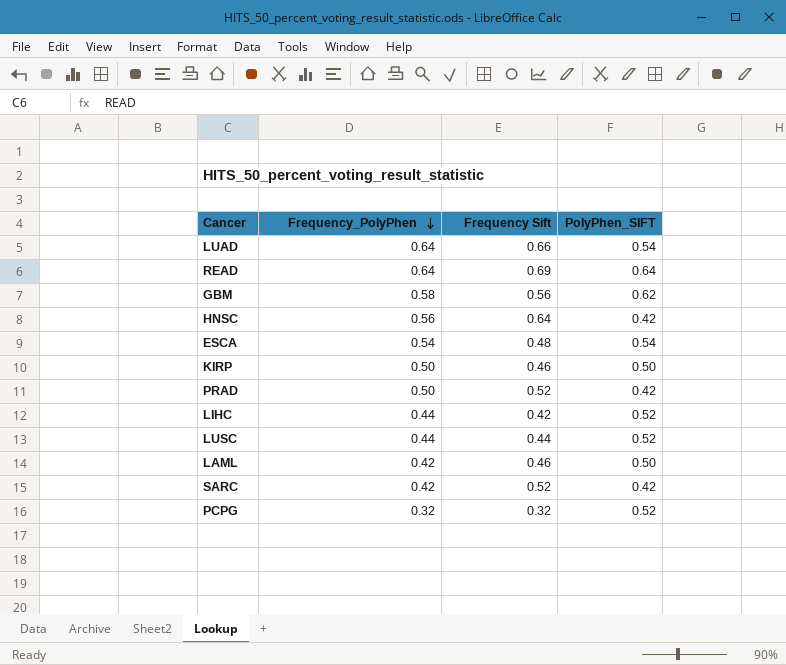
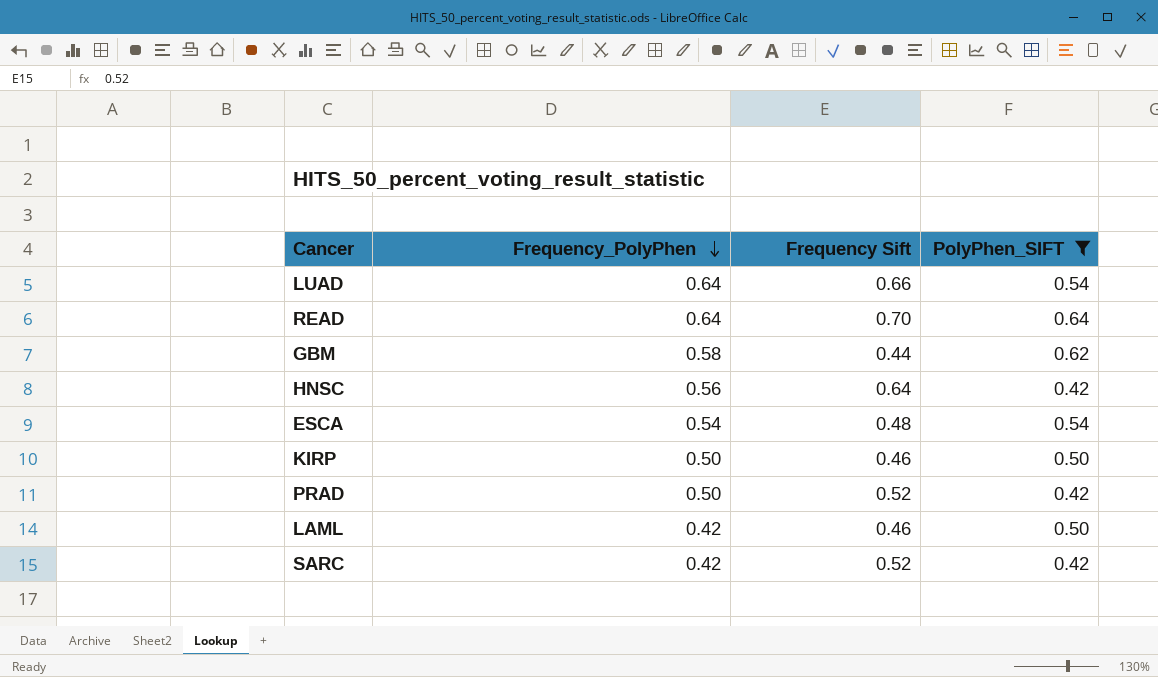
filter: none -> PolyPhen_SIFT != 0.52
READ | Frequency Sift: 0.69 -> 0.70
GBM | Frequency Sift: 0.56 -> 0.44

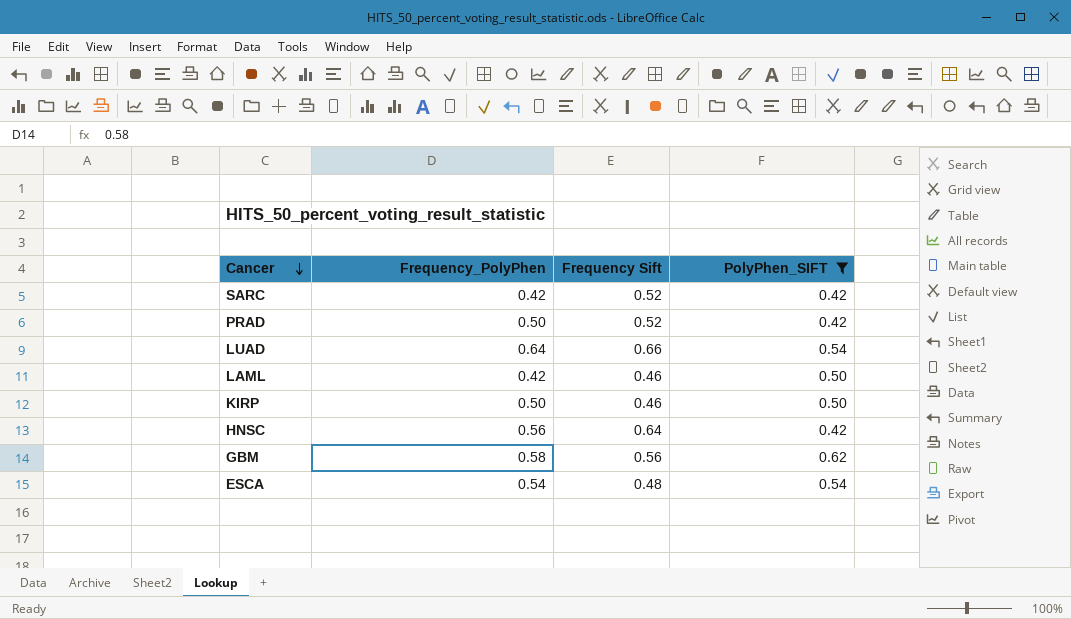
row order: Frequency_PolyPhen descending -> Cancer descending
row READ: 0.64 | 0.70 | 0.64 -> none
GBM | Frequency Sift: 0.44 -> 0.56

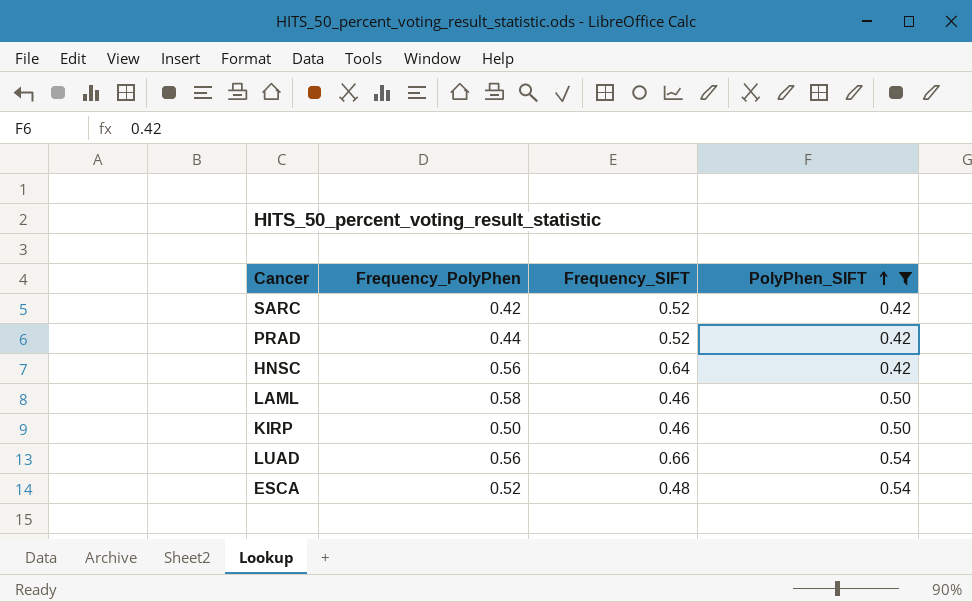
row order: Cancer descending -> PolyPhen_SIFT ascending
column name: Frequency Sift -> Frequency_SIFT
row GBM: 0.58 | 0.56 | 0.62 -> none
PRAD | Frequency_PolyPhen: 0.50 -> 0.44
LAML | Frequency_PolyPhen: 0.42 -> 0.58
LUAD | Frequency_PolyPhen: 0.64 -> 0.56
ESCA | Frequency_PolyPhen: 0.54 -> 0.52

